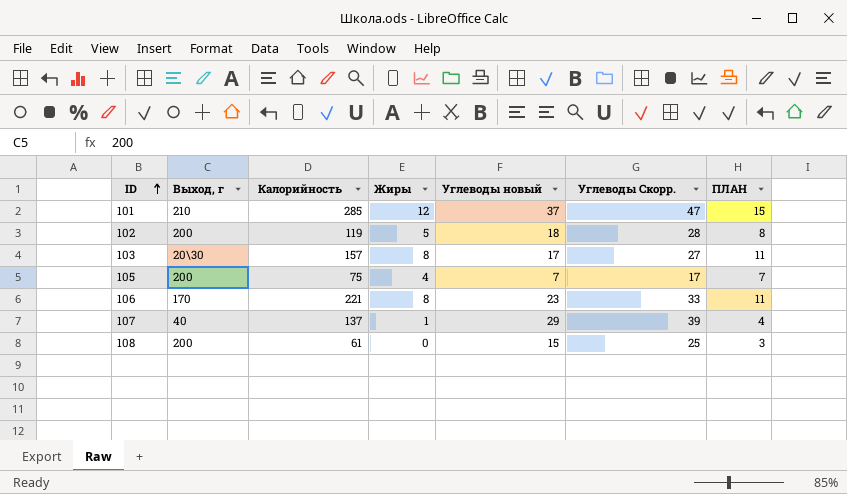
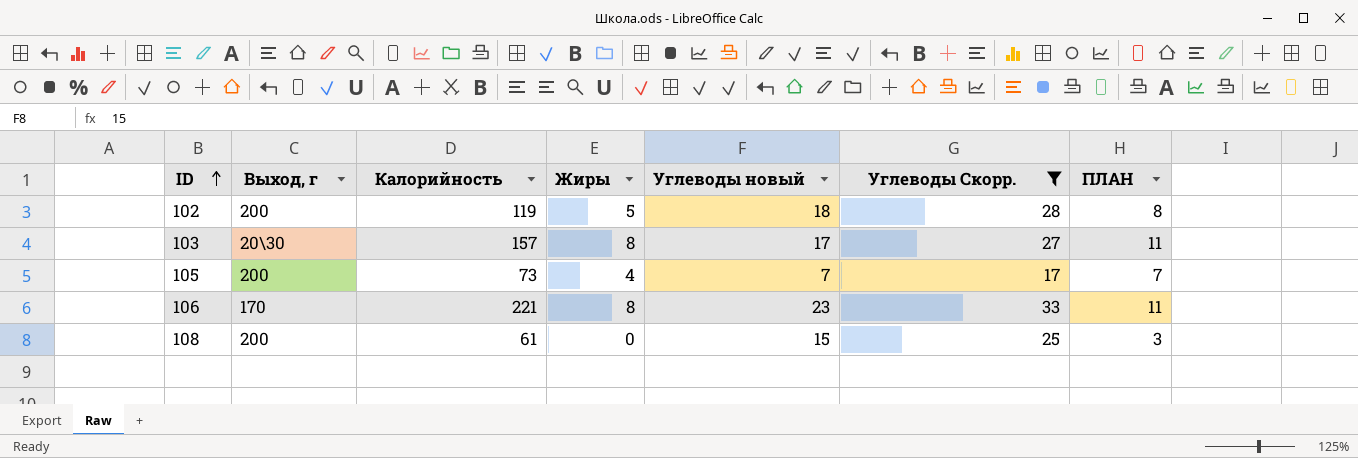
filter: none -> Углеводы Скорр. <= 33
105 | Калорийность: 75 -> 73

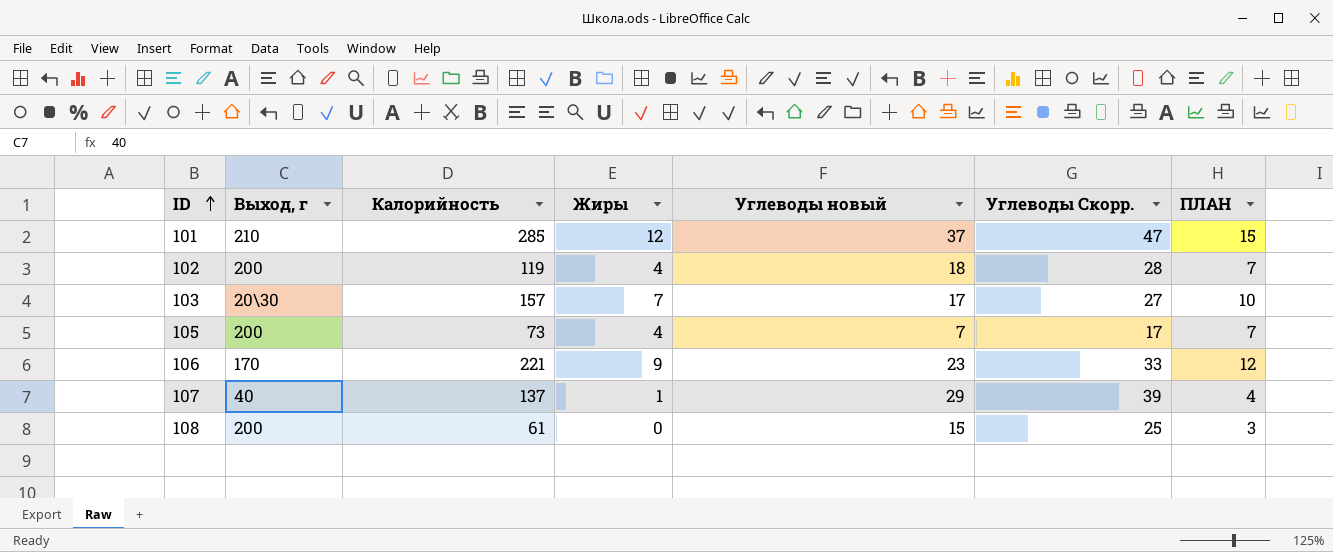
filter: Углеводы Скорр. <= 33 -> none
102 | Жиры: 5 -> 4
102 | ПЛАН: 8 -> 7
103 | Жиры: 8 -> 7
103 | ПЛАН: 11 -> 10
106 | Жиры: 8 -> 9
106 | ПЛАН: 11 -> 12

